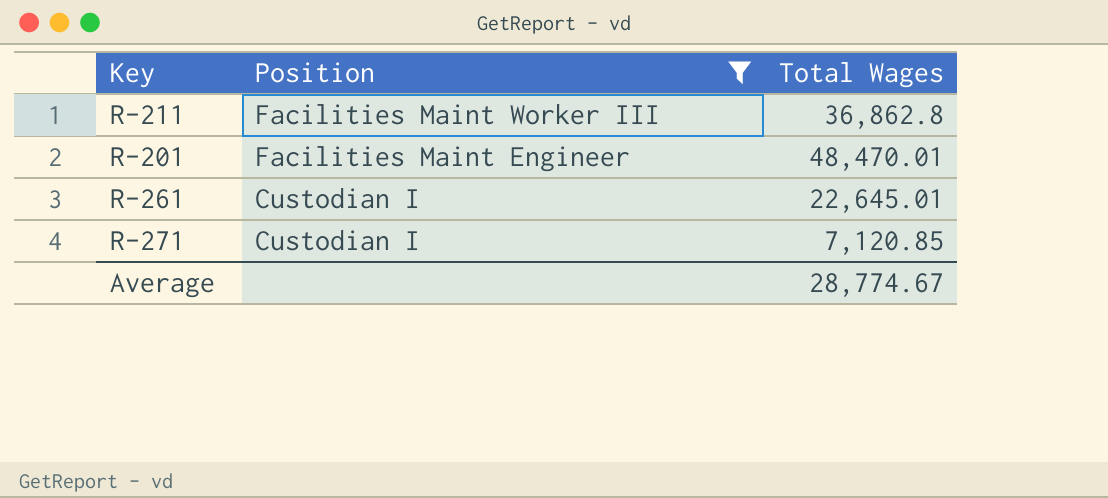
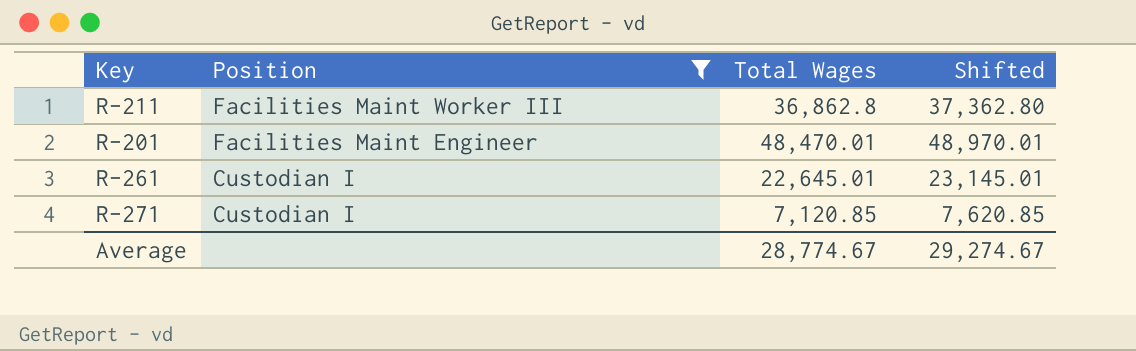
column Shifted | formula: none -> [Total Wages] + 500

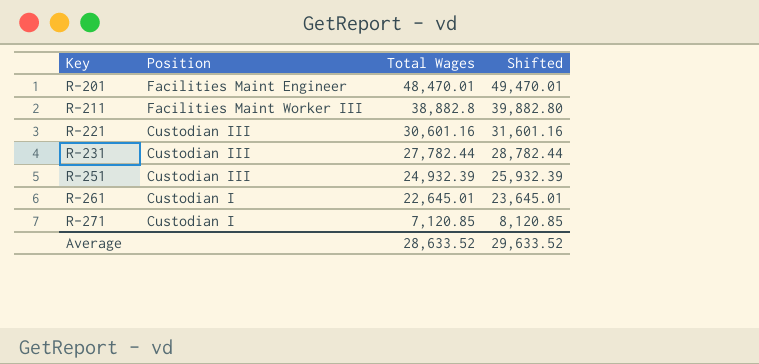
filter: Position != Custodian III -> none
row order: Position descending -> Key ascending
column Shifted | formula: [Total Wages] + 500 -> [Total Wages] + 1000
R-211 | Total Wages: 36,862.8 -> 38,882.8
Average | Total Wages: 28,774.67 -> 28,633.52
Average | Shifted: 29,274.67 -> 29,633.52

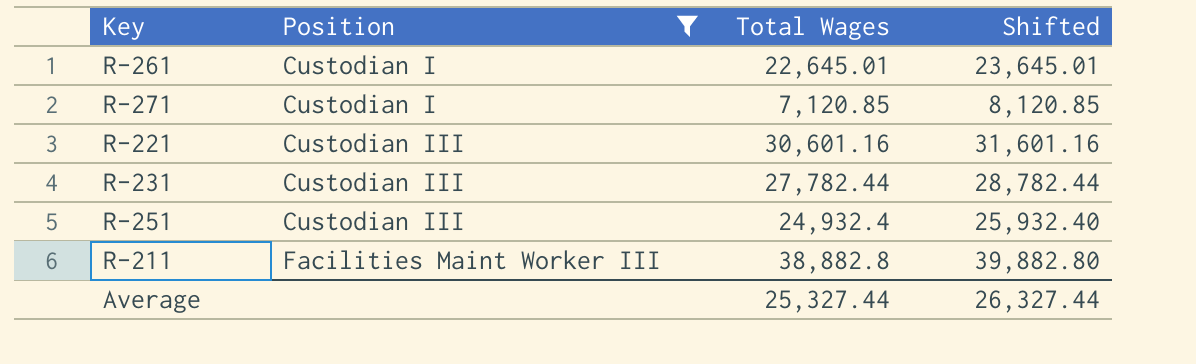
filter: none -> Position != Facilities Maint Engineer
row order: Key ascending -> Position ascending
R-251 | Total Wages: 24,932.39 -> 24,932.4
R-251 | Shifted: 25,932.39 -> 25,932.40
Average | Total Wages: 28,633.52 -> 25,327.44
Average | Shifted: 29,633.52 -> 26,327.44

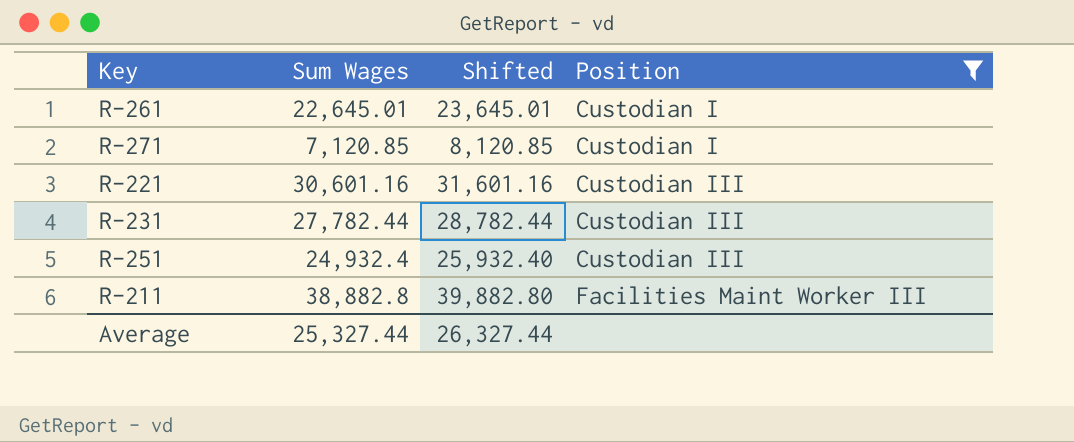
column name: Total Wages -> Sum Wages
column Position | position: 2 -> 4

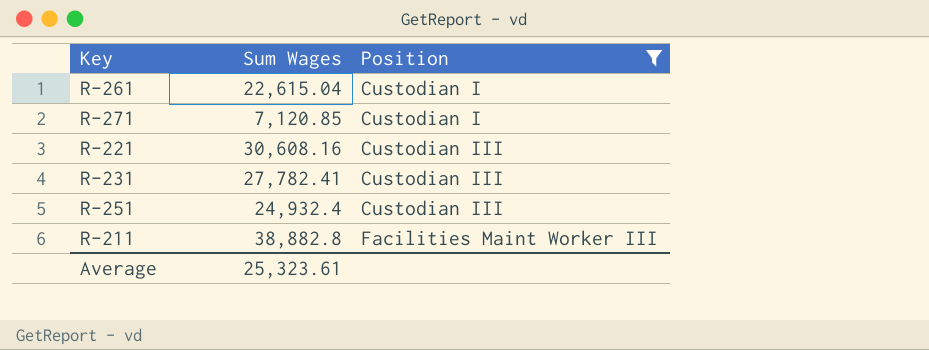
column Shifted | formula: [Sum Wages] + 1000 -> none
R-261 | Sum Wages: 22,645.01 -> 22,615.04
R-221 | Sum Wages: 30,601.16 -> 30,608.16
R-231 | Sum Wages: 27,782.44 -> 27,782.41
Average | Sum Wages: 25,327.44 -> 25,323.61

